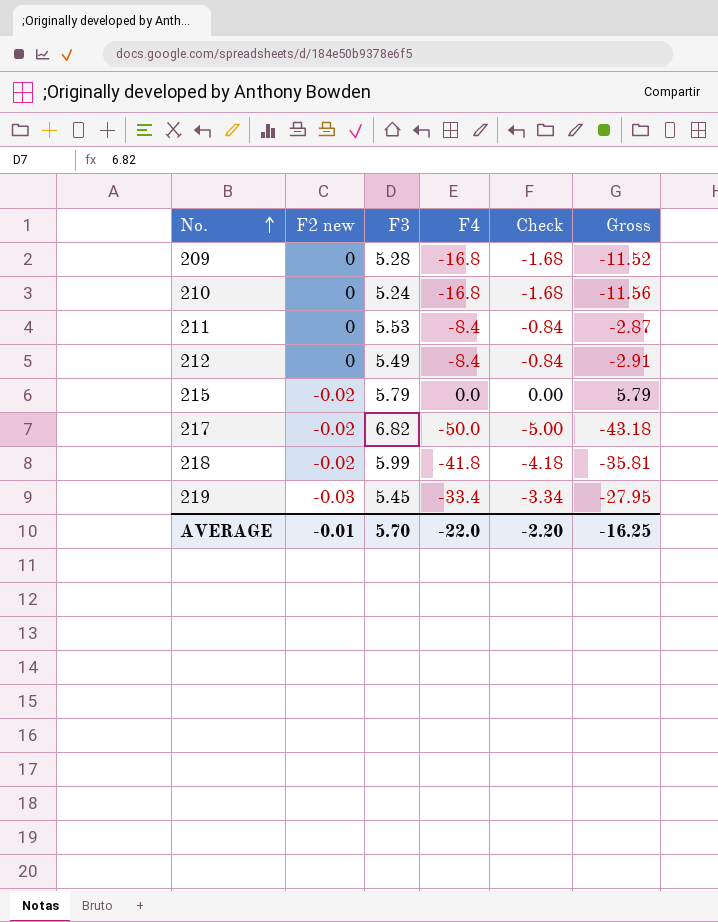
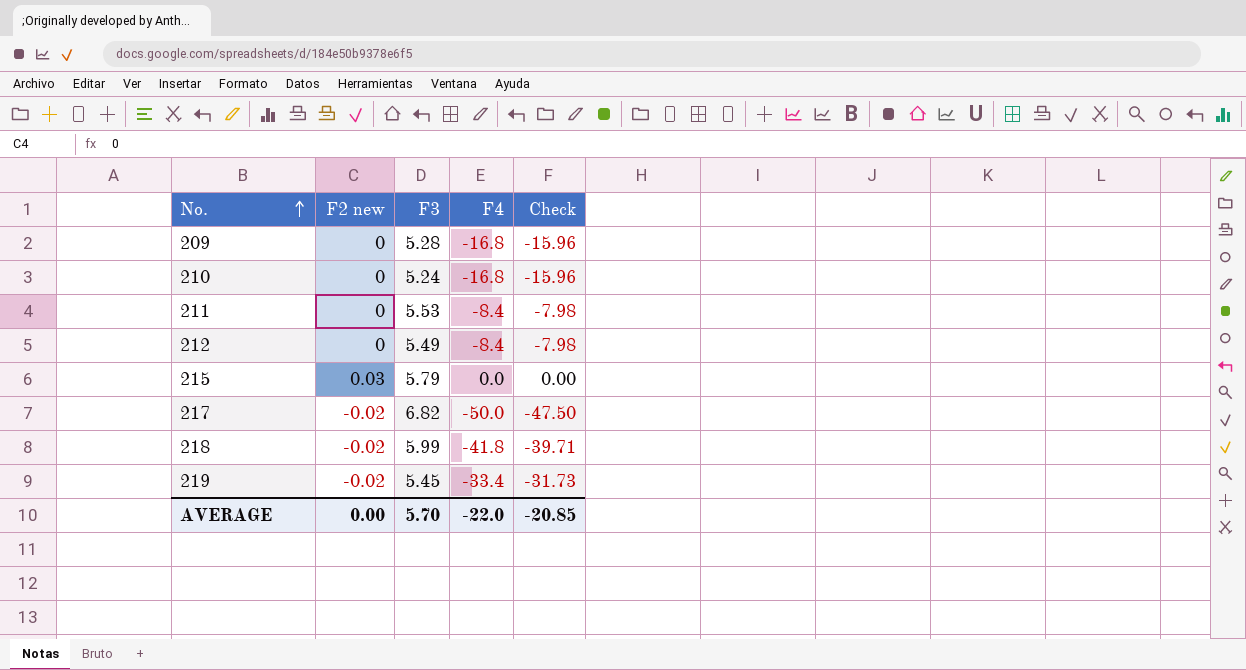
column Gross | formula: [F3] + [F4] -> none
column Check | formula: [F4] * 0.1 -> [F4] * 0.95
215 | F2 new: -0.02 -> 0.03
219 | F2 new: -0.03 -> -0.02
AVERAGE | F2 new: -0.01 -> 0.00
AVERAGE | Check: -2.20 -> -20.85

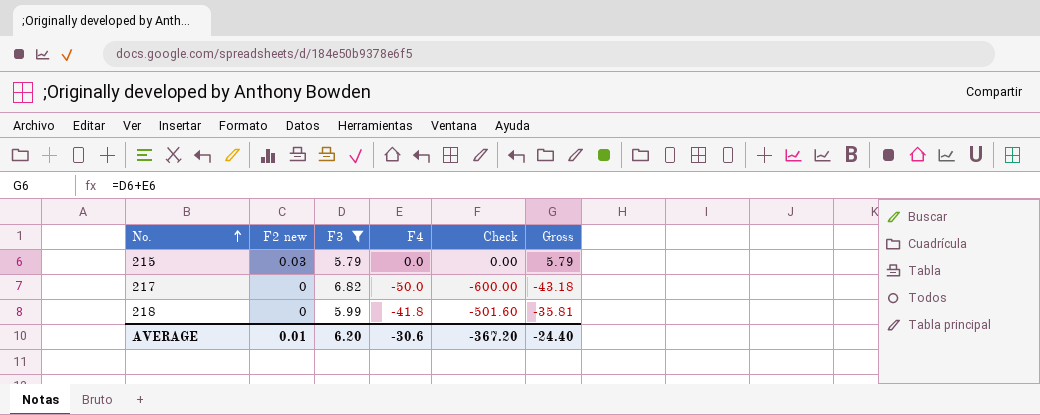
filter: none -> F3 >= 5.79
column Check | formula: [F4] * 0.95 -> [F4] * 12
column Gross | formula: none -> [F3] + [F4]
217 | F2 new: -0.02 -> 0
218 | F2 new: -0.02 -> 0
AVERAGE | F2 new: 0.00 -> 0.01
AVERAGE | F3: 5.70 -> 6.20
AVERAGE | F4: -22.0 -> -30.6
AVERAGE | Check: -20.85 -> -367.20

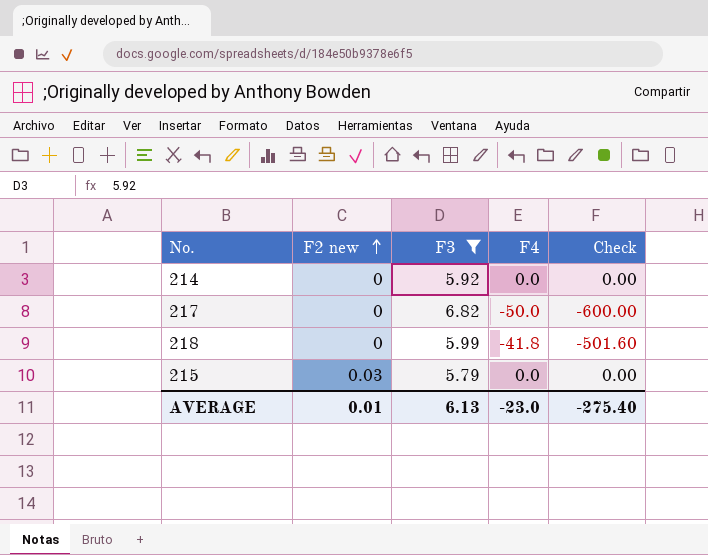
row order: No. ascending -> F2 new ascending
column Gross | formula: [F3] + [F4] -> none
row 214: none -> 0 | 5.92 | 0.0 | 0.00
AVERAGE | F3: 6.20 -> 6.13
AVERAGE | F4: -30.6 -> -23.0
AVERAGE | Check: -367.20 -> -275.40

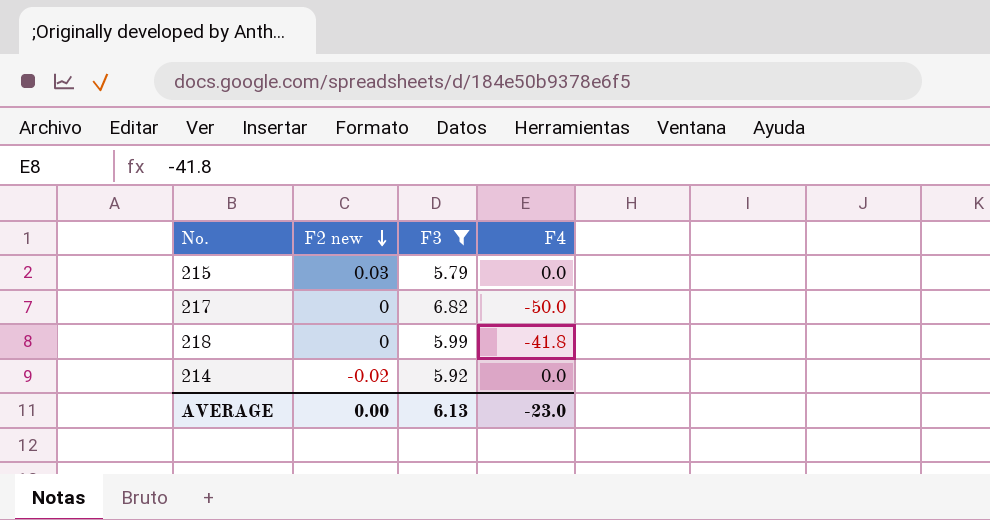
row order: F2 new ascending -> F2 new descending
column Check | formula: [F4] * 12 -> none
214 | F2 new: 0 -> -0.02
AVERAGE | F2 new: 0.01 -> 0.00

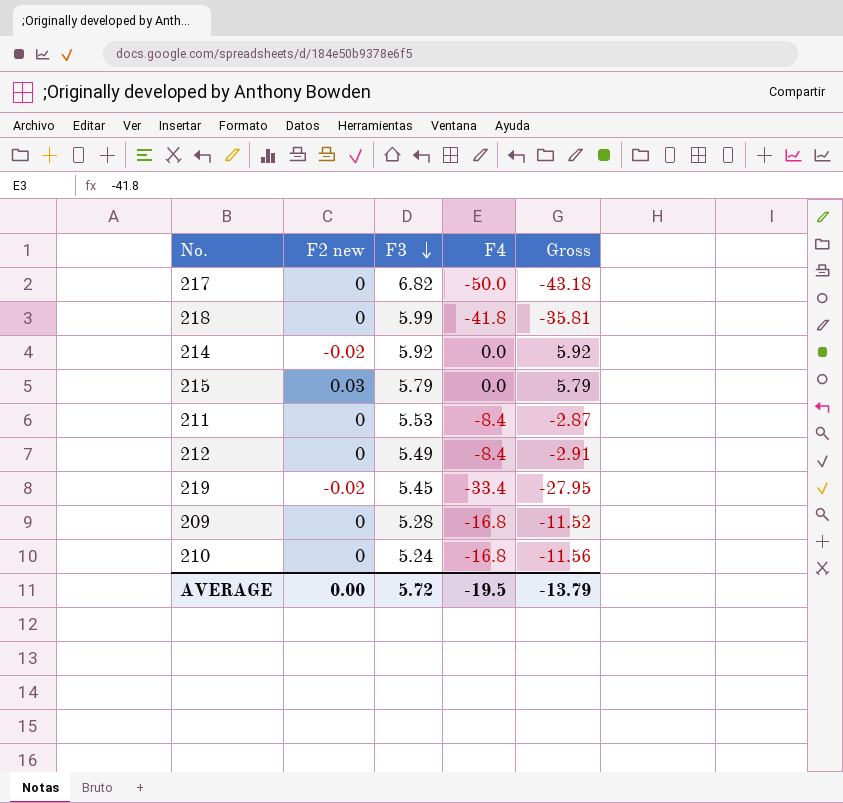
filter: F3 >= 5.79 -> none
row order: F2 new descending -> F3 descending
column Gross | formula: none -> [F3] + [F4]
AVERAGE | F3: 6.13 -> 5.72
AVERAGE | F4: -23.0 -> -19.5

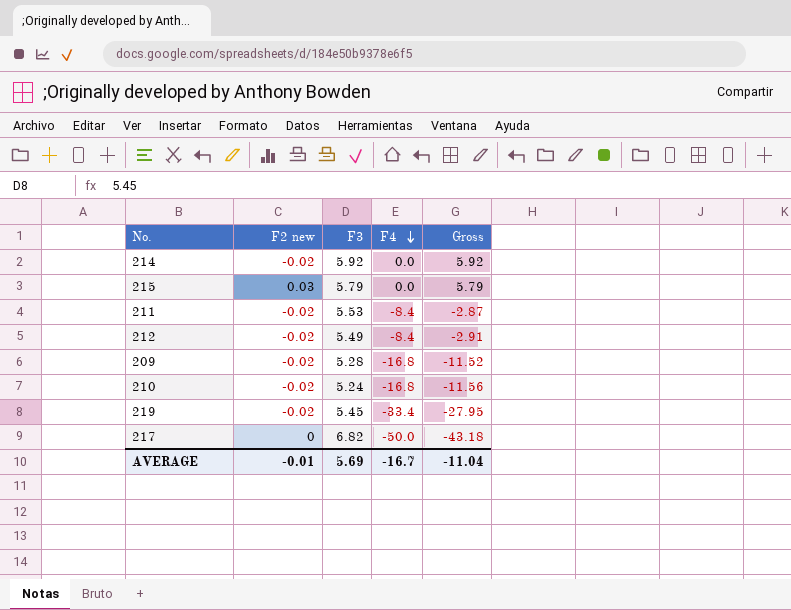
row order: F3 descending -> F4 descending
row 218: 0 | 5.99 | -41.8 | -35.81 -> none
211 | F2 new: 0 -> -0.02
212 | F2 new: 0 -> -0.02
209 | F2 new: 0 -> -0.02
210 | F2 new: 0 -> -0.02
AVERAGE | F2 new: 0.00 -> -0.01
AVERAGE | F3: 5.72 -> 5.69
AVERAGE | F4: -19.5 -> -16.7
AVERAGE | Gross: -13.79 -> -11.04

